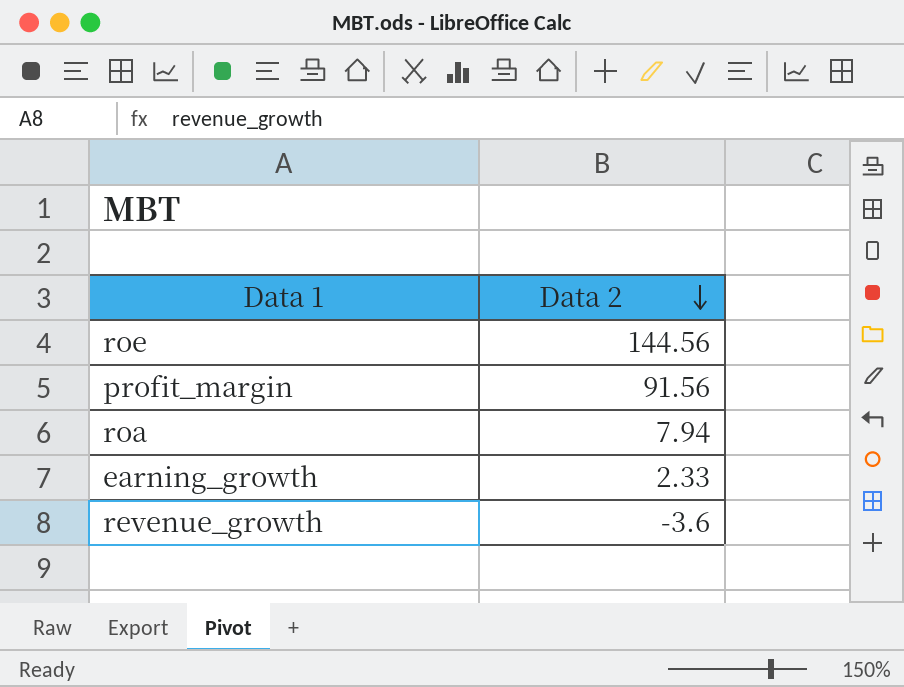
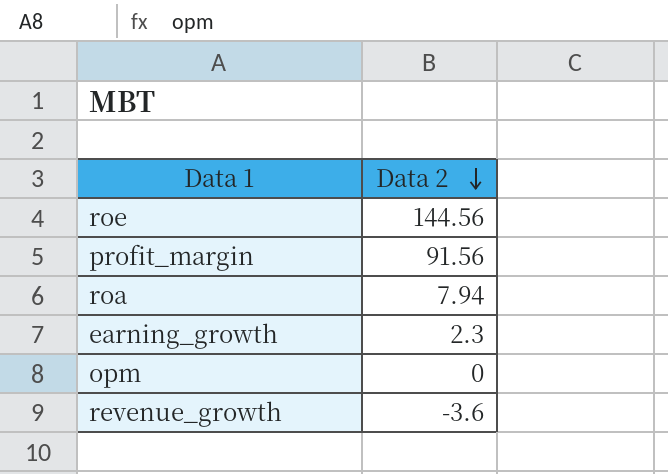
earning_growth | Data 2: 2.33 -> 2.3
row opm: none -> 0

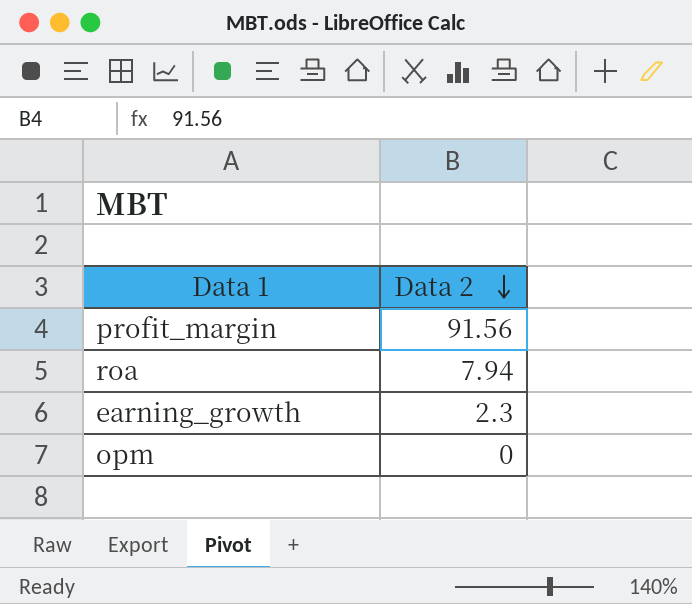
row roe: 144.56 -> none
row revenue_growth: -3.6 -> none

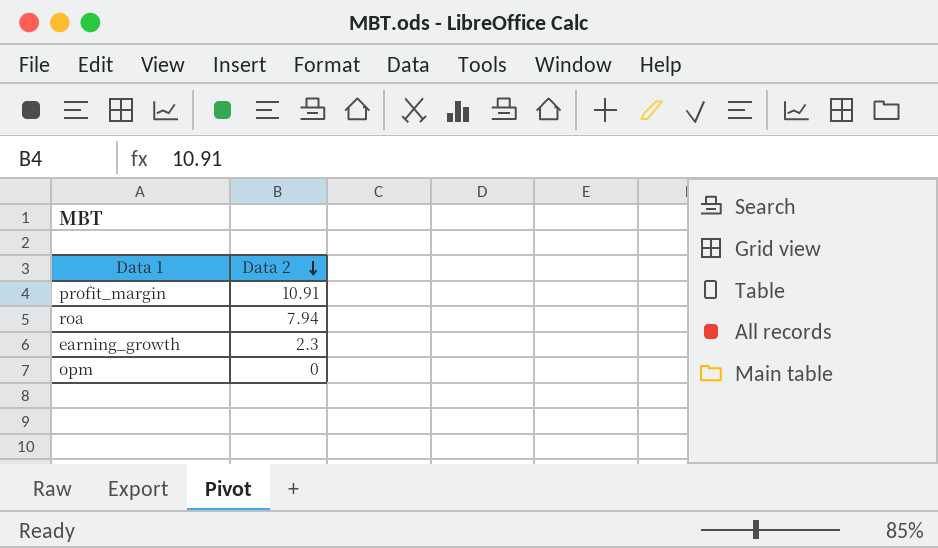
profit_margin | Data 2: 91.56 -> 10.91

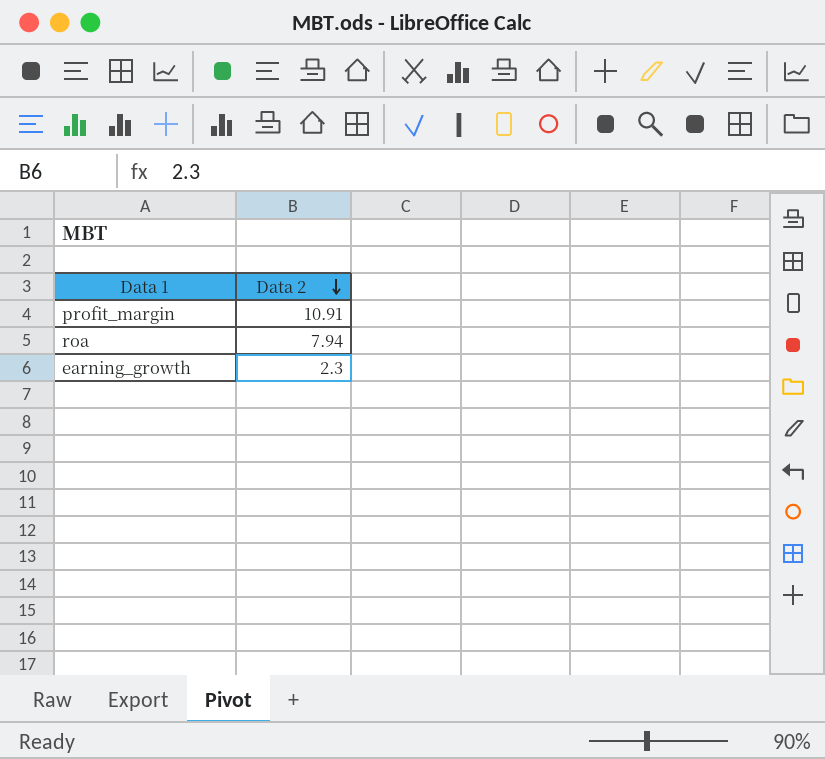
row opm: 0 -> none

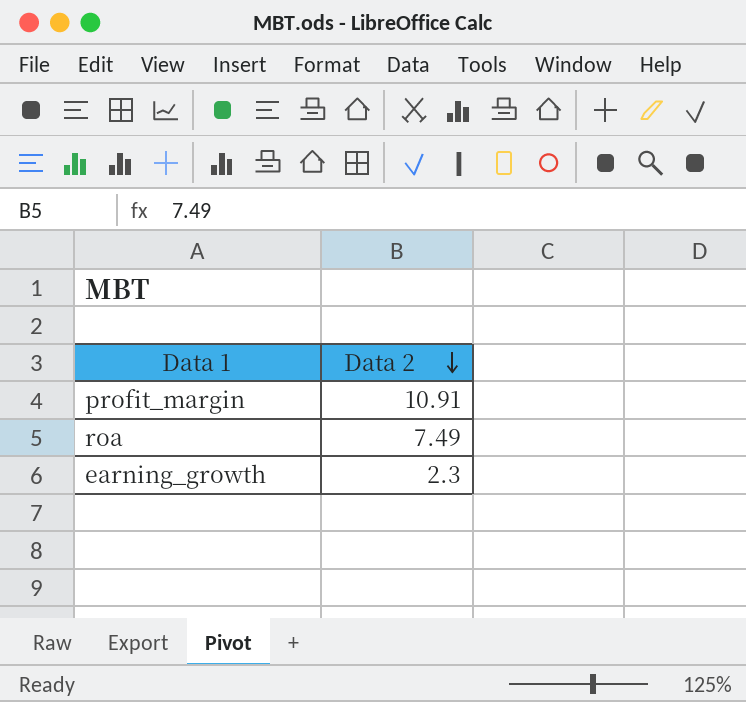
roa | Data 2: 7.94 -> 7.49

